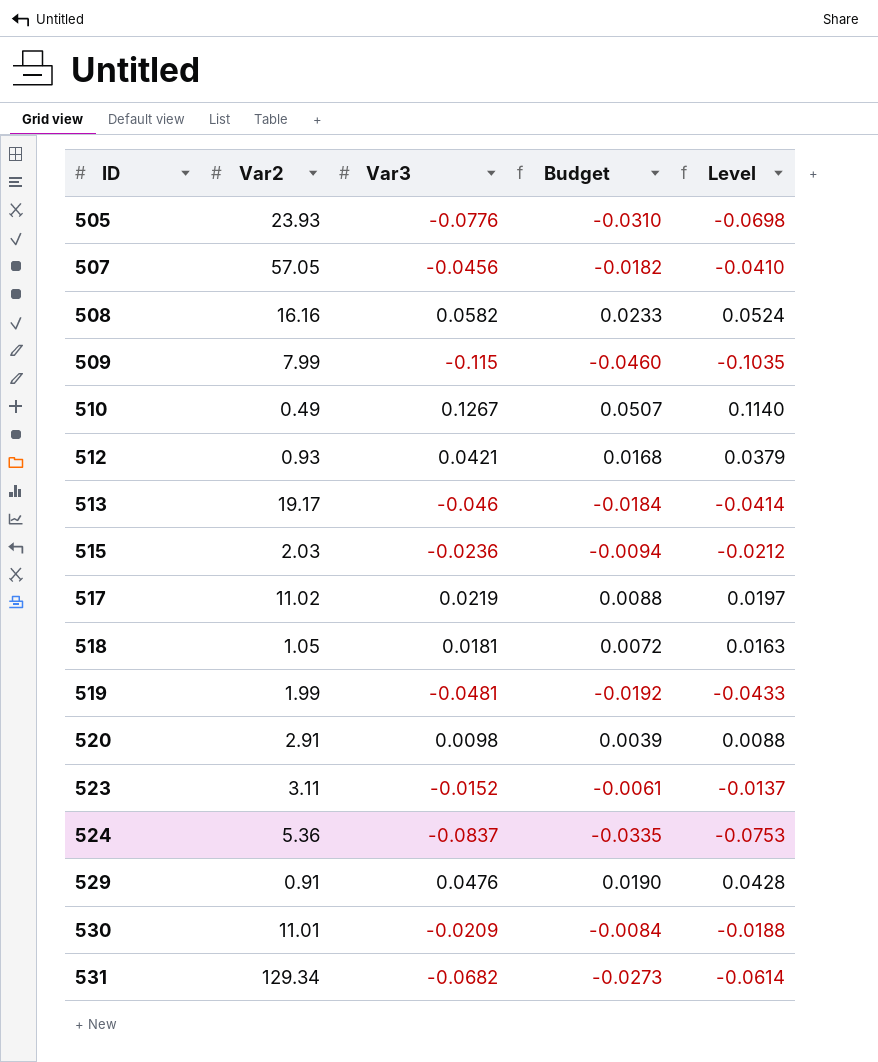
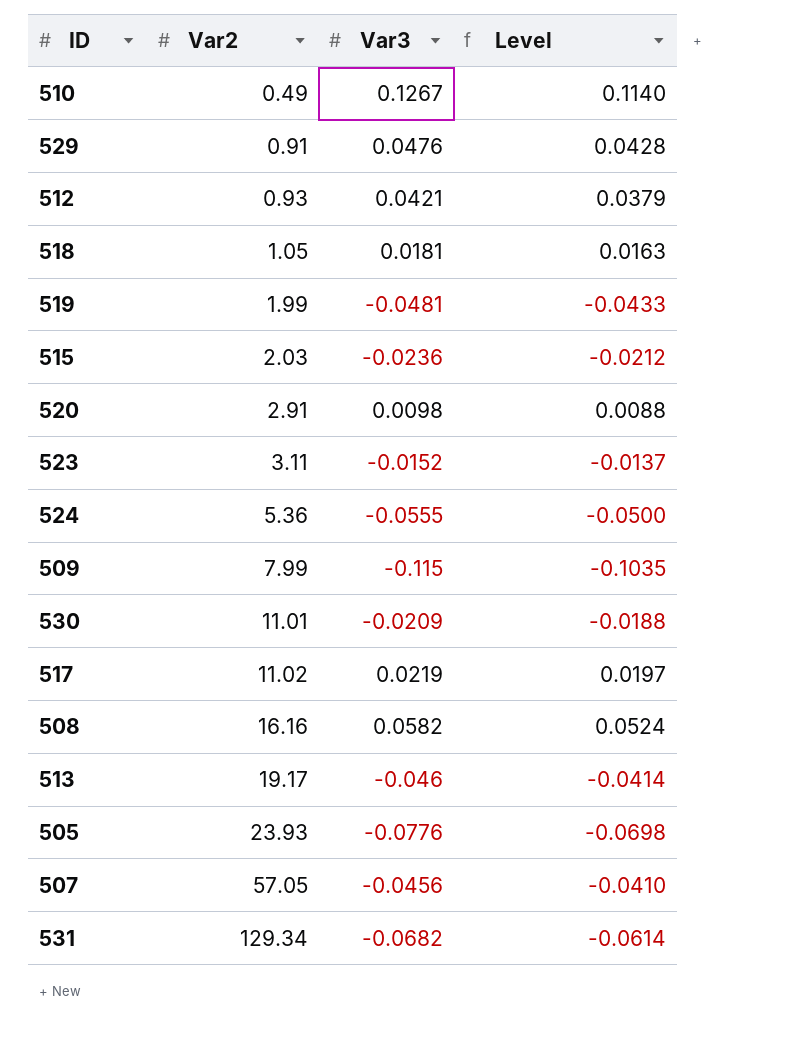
row order: ID ascending -> Var2 ascending
column Budget | formula: [Var3] * 0.4 -> none
524 | Var3: -0.0837 -> -0.0555
524 | Level: -0.0753 -> -0.0500

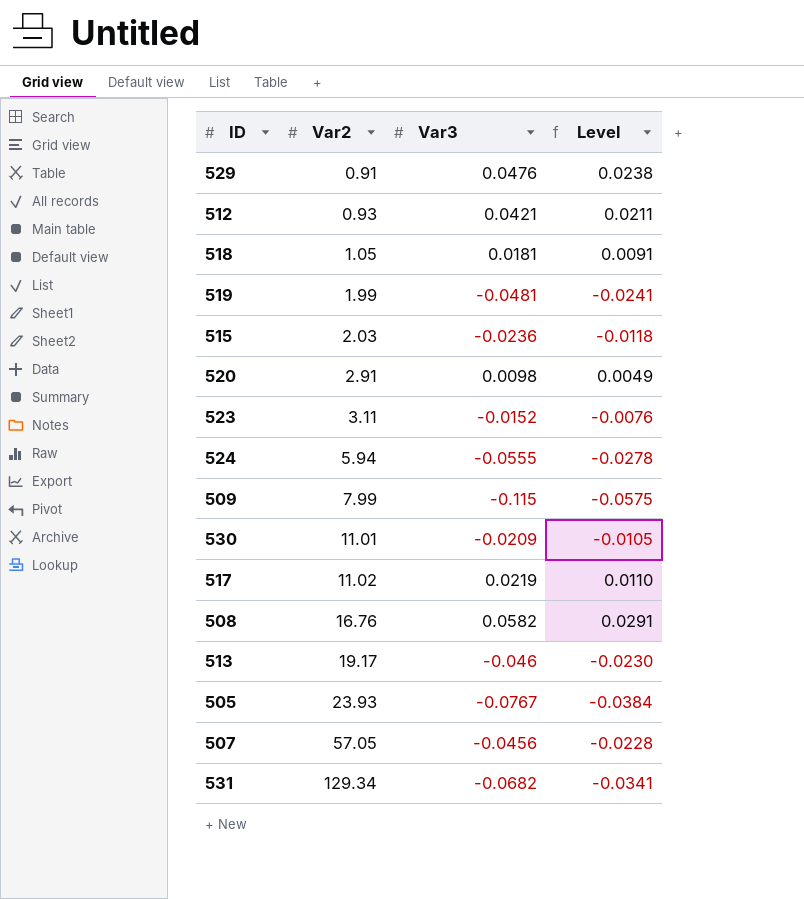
column Level | formula: [Var3] * 0.9 -> [Var3] * 0.5
row 510: 0.49 | 0.1267 | 0.1140 -> none
524 | Var2: 5.36 -> 5.94
508 | Var2: 16.16 -> 16.76
505 | Var3: -0.0776 -> -0.0767

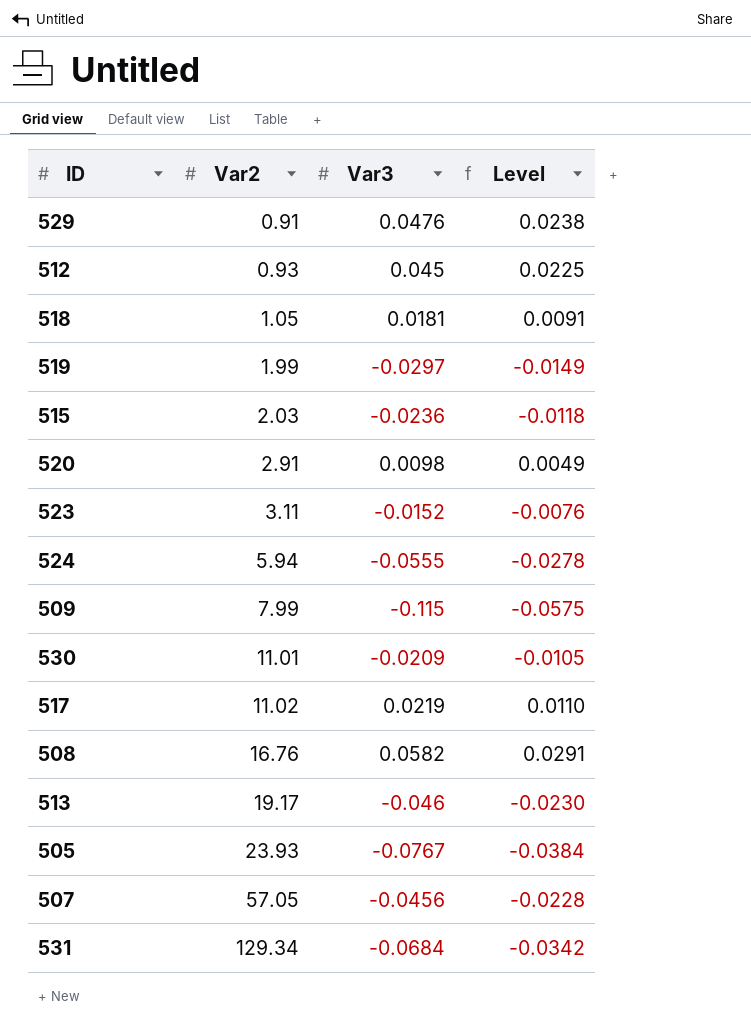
512 | Var3: 0.0421 -> 0.045
512 | Level: 0.0211 -> 0.0225
519 | Var3: -0.0481 -> -0.0297
519 | Level: -0.0241 -> -0.0149
531 | Var3: -0.0682 -> -0.0684
531 | Level: -0.0341 -> -0.0342

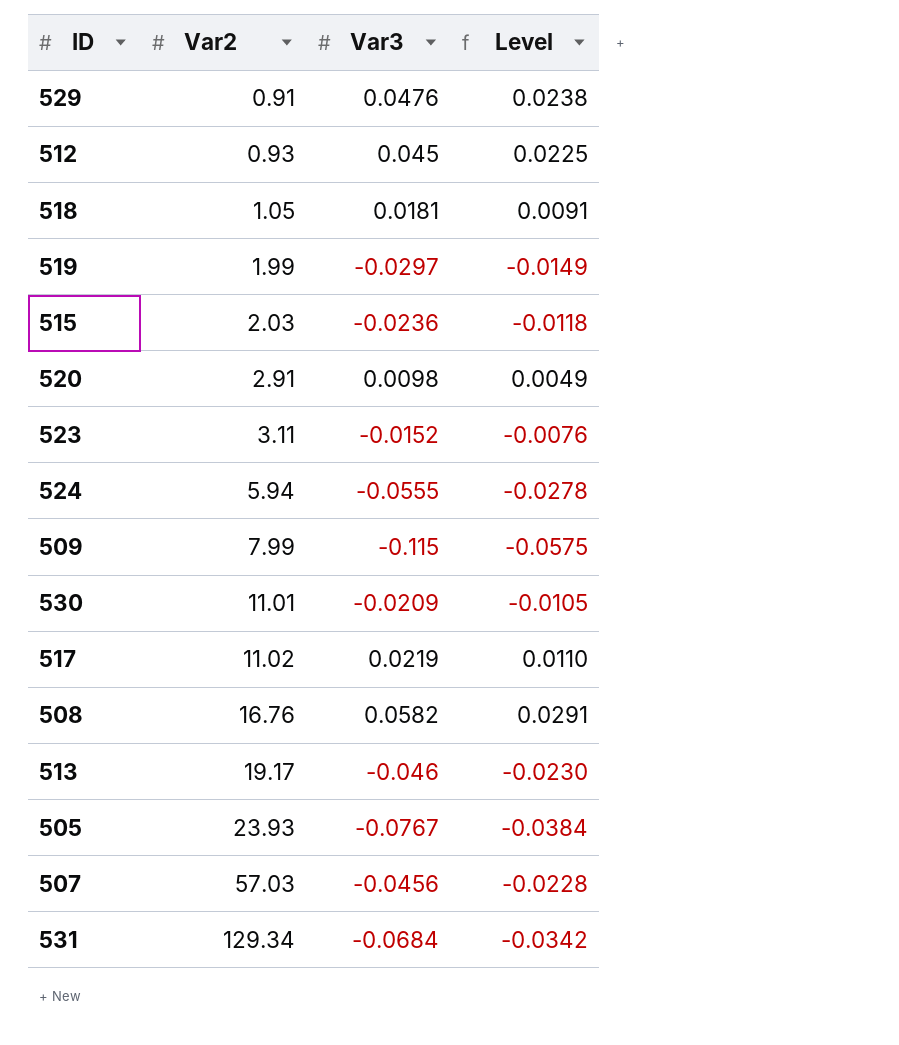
507 | Var2: 57.05 -> 57.03

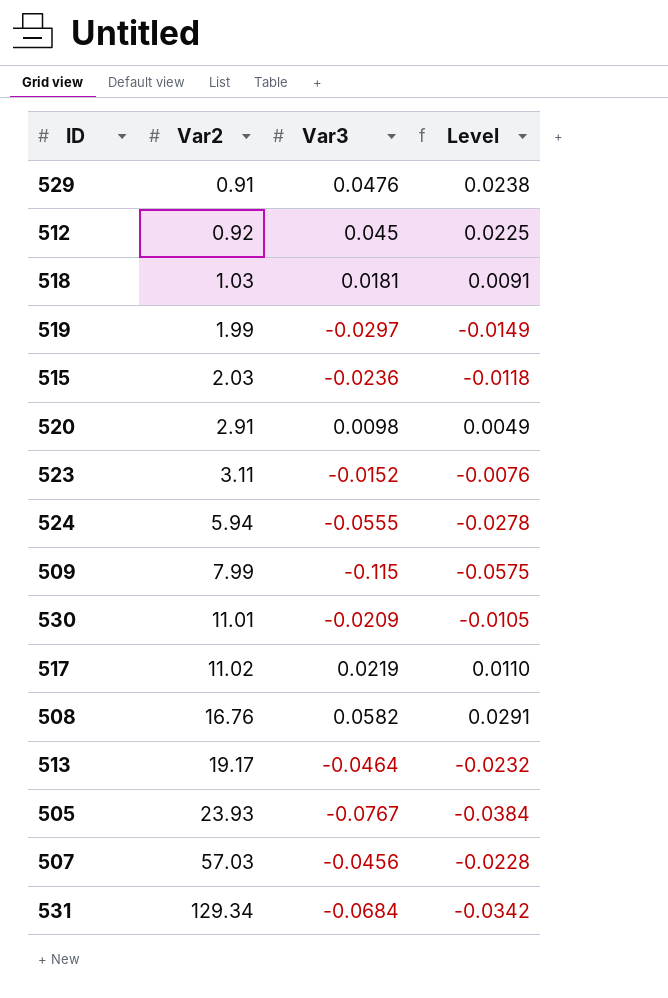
512 | Var2: 0.93 -> 0.92
518 | Var2: 1.05 -> 1.03
513 | Var3: -0.046 -> -0.0464
513 | Level: -0.0230 -> -0.0232

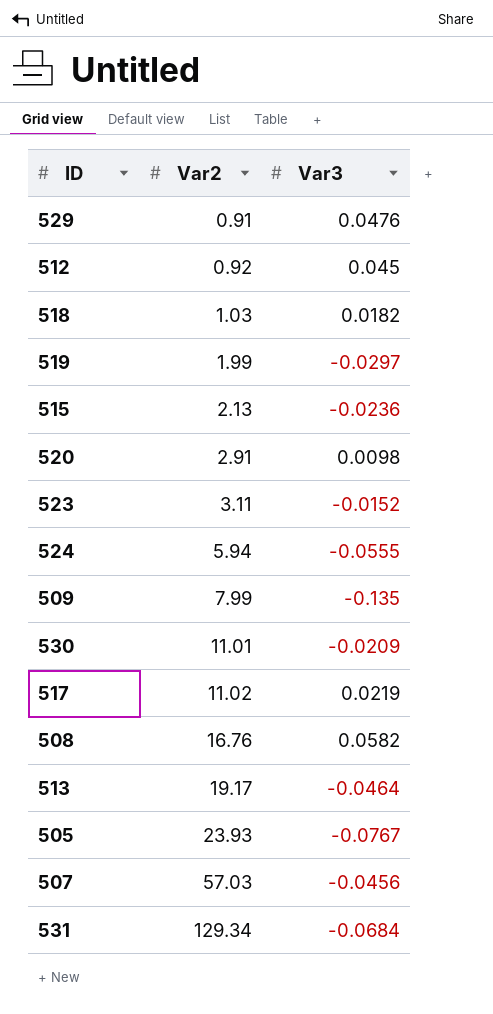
column Level | formula: [Var3] * 0.5 -> none
518 | Var3: 0.0181 -> 0.0182
515 | Var2: 2.03 -> 2.13
509 | Var3: -0.115 -> -0.135

